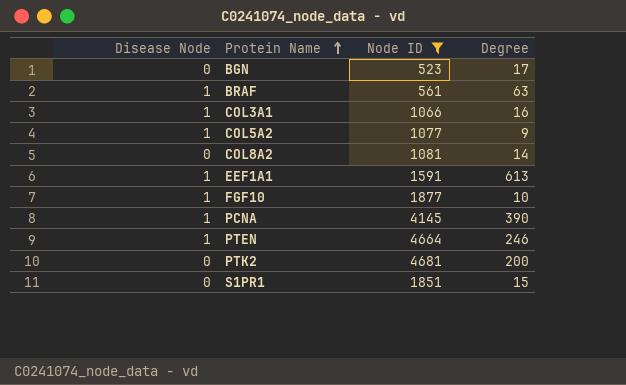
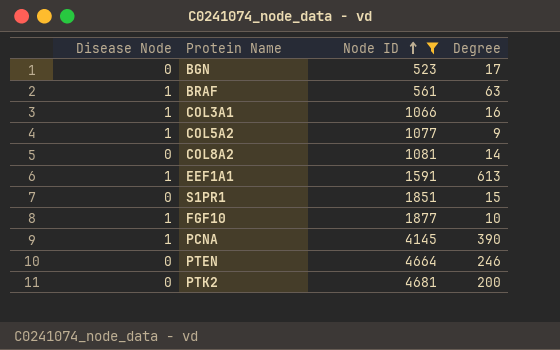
row order: Protein Name ascending -> Node ID ascending
PTEN | Disease Node: 1 -> 0

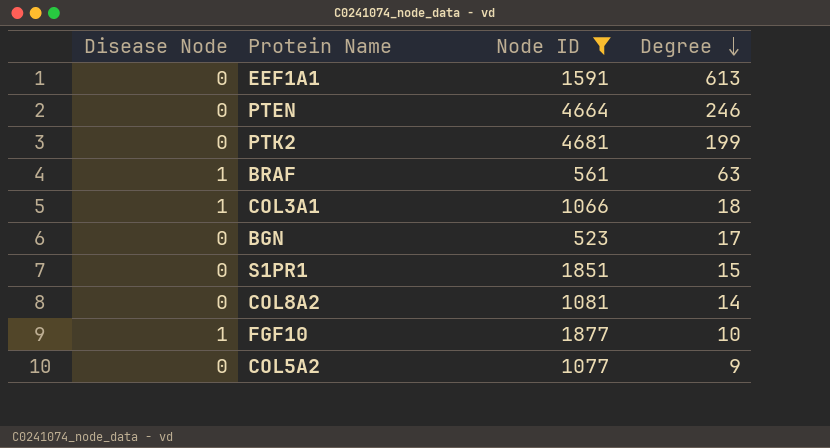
row order: Node ID ascending -> Degree descending
row PCNA: 1 | 4145 | 390 -> none
EEF1A1 | Disease Node: 1 -> 0
PTK2 | Degree: 200 -> 199
COL3A1 | Degree: 16 -> 18
COL5A2 | Disease Node: 1 -> 0

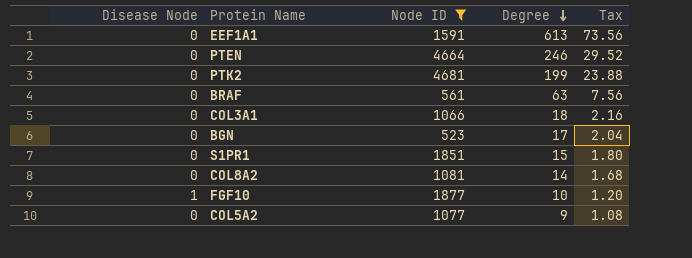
column Tax | formula: none -> [Degree] * 0.12
BRAF | Disease Node: 1 -> 0
COL3A1 | Disease Node: 1 -> 0

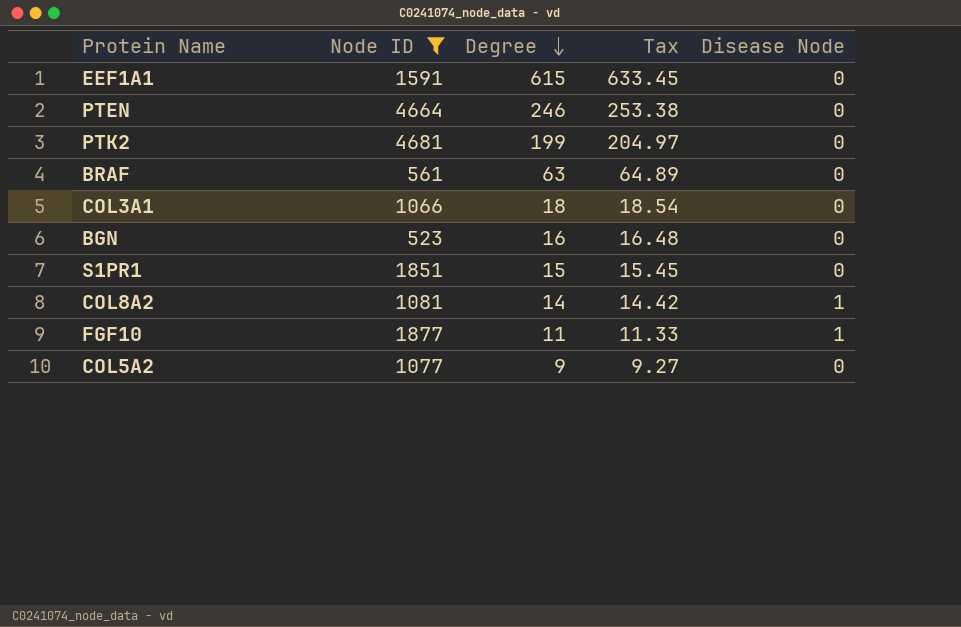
column Tax | formula: [Degree] * 0.12 -> [Degree] * 1.03
column Disease Node | position: 1 -> 5
EEF1A1 | Degree: 613 -> 615
BGN | Degree: 17 -> 16
COL8A2 | Disease Node: 0 -> 1
FGF10 | Degree: 10 -> 11

